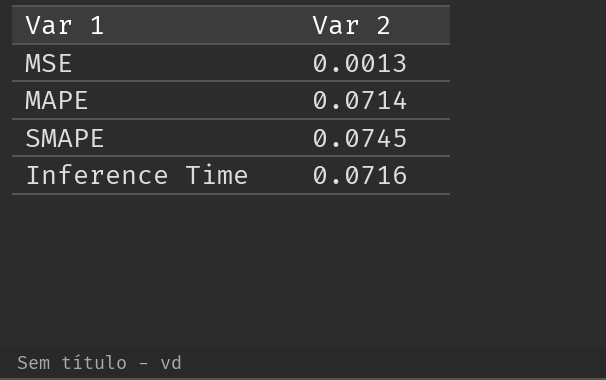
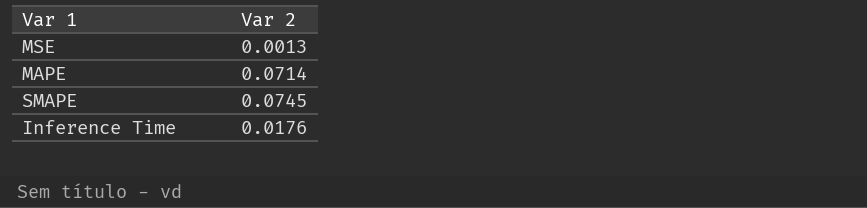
Inference Time | Var 2: 0.0716 -> 0.0176

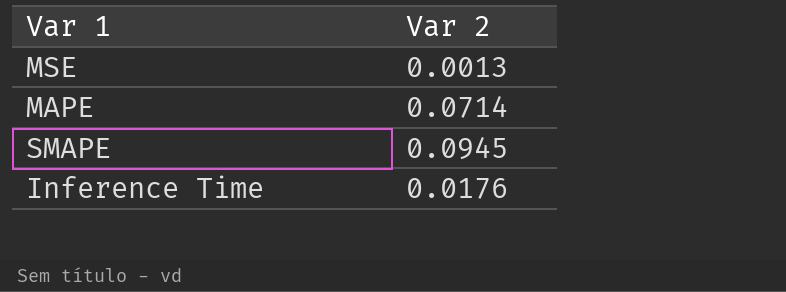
SMAPE | Var 2: 0.0745 -> 0.0945

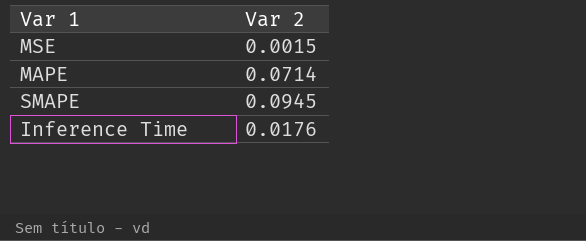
MSE | Var 2: 0.0013 -> 0.0015

